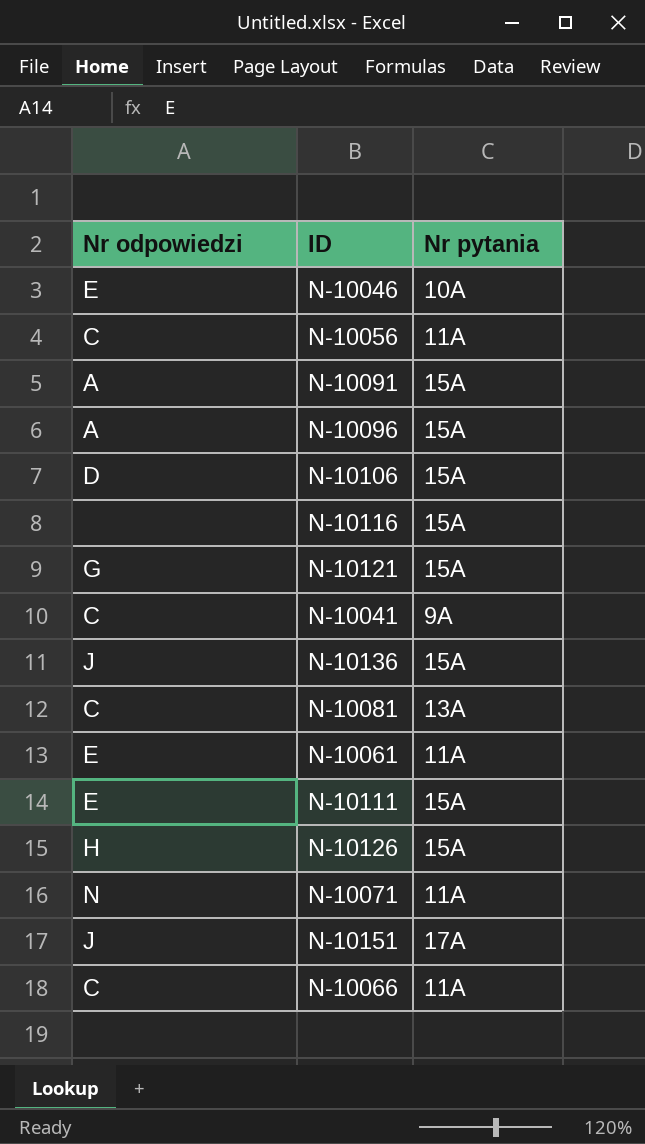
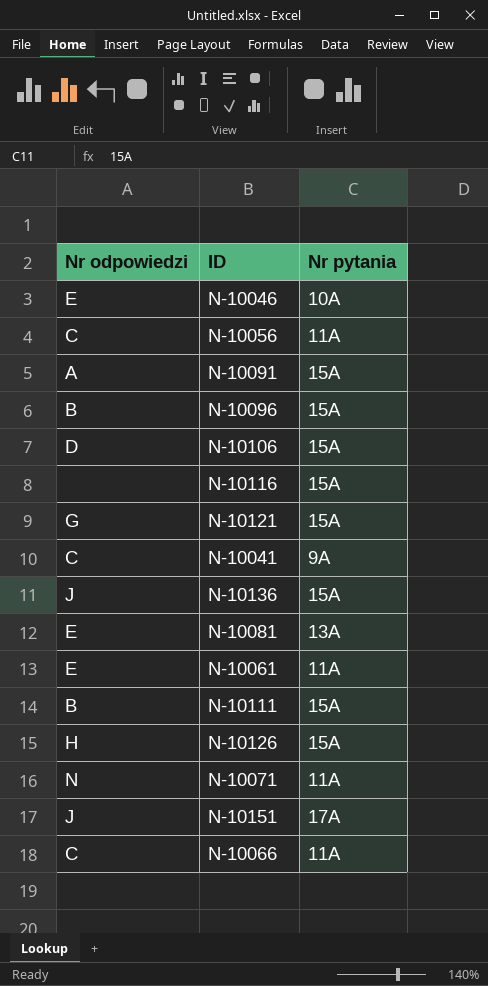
N-10096 | Nr odpowiedzi: A -> B
N-10081 | Nr odpowiedzi: C -> E
N-10111 | Nr odpowiedzi: E -> B

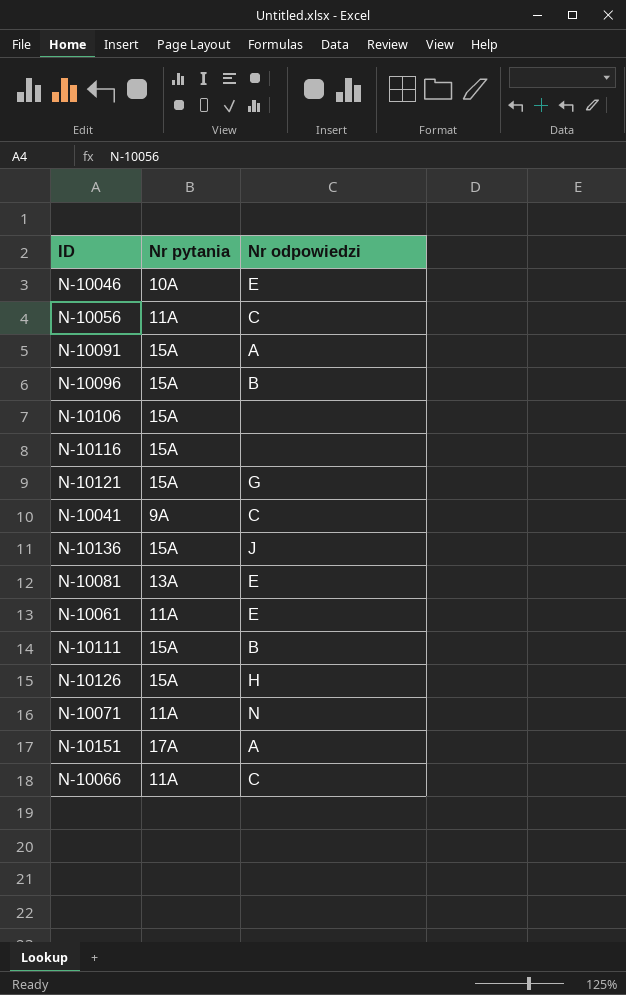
column Nr odpowiedzi | position: 1 -> 3
N-10106 | Nr odpowiedzi: D -> none
N-10151 | Nr odpowiedzi: J -> A

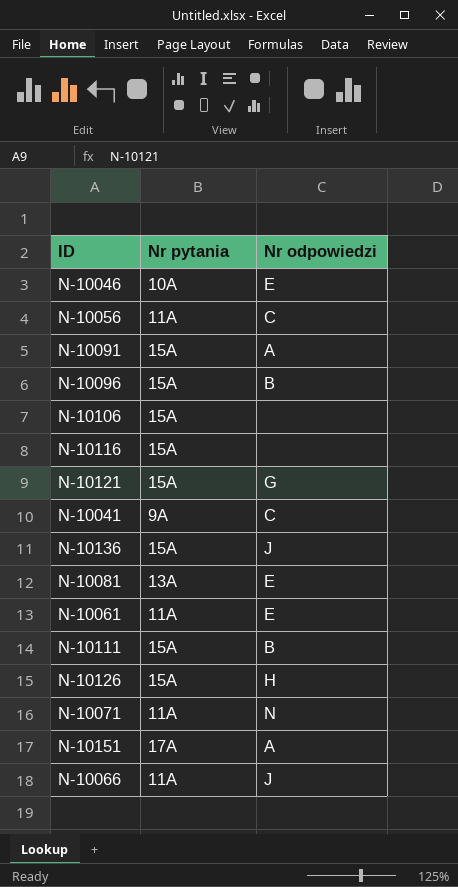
N-10066 | Nr odpowiedzi: C -> J

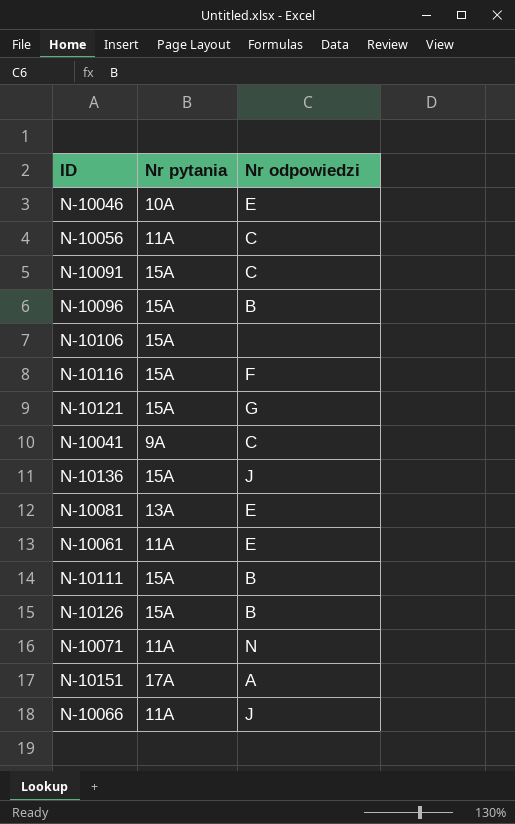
N-10091 | Nr odpowiedzi: A -> C
N-10116 | Nr odpowiedzi: none -> F
N-10126 | Nr odpowiedzi: H -> B

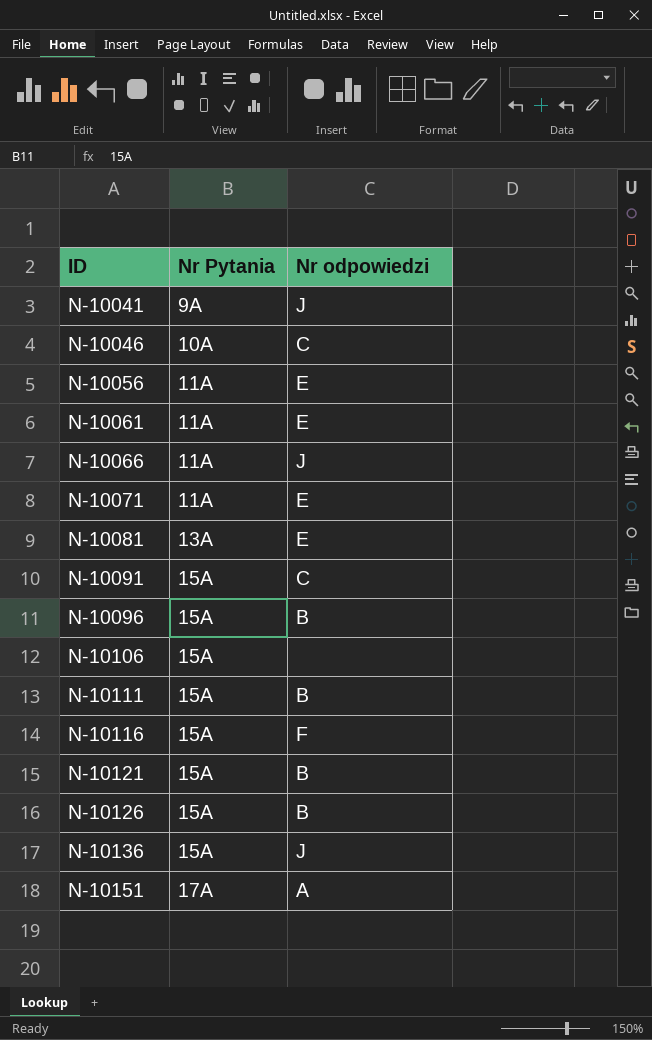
row order: none -> ID ascending
column name: Nr pytania -> Nr Pytania
N-10041 | Nr odpowiedzi: C -> J
N-10046 | Nr odpowiedzi: E -> C
N-10056 | Nr odpowiedzi: C -> E
N-10071 | Nr odpowiedzi: N -> E
N-10121 | Nr odpowiedzi: G -> B

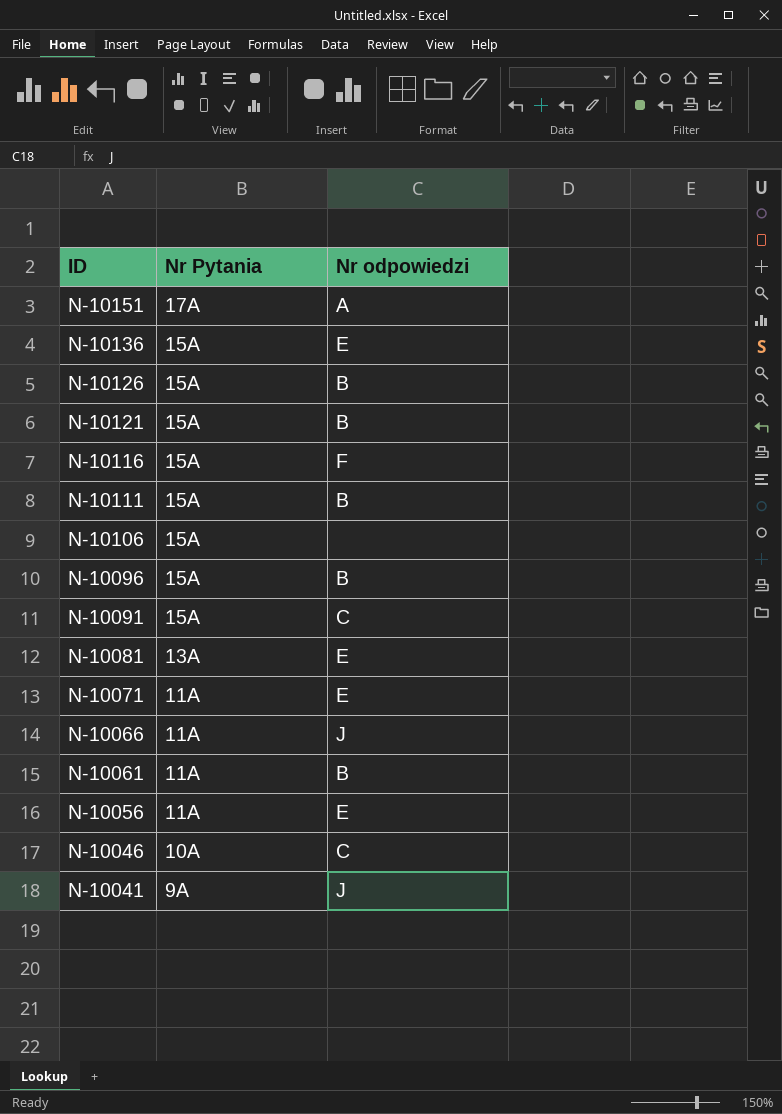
row order: ID ascending -> ID descending
N-10136 | Nr odpowiedzi: J -> E
N-10061 | Nr odpowiedzi: E -> B

